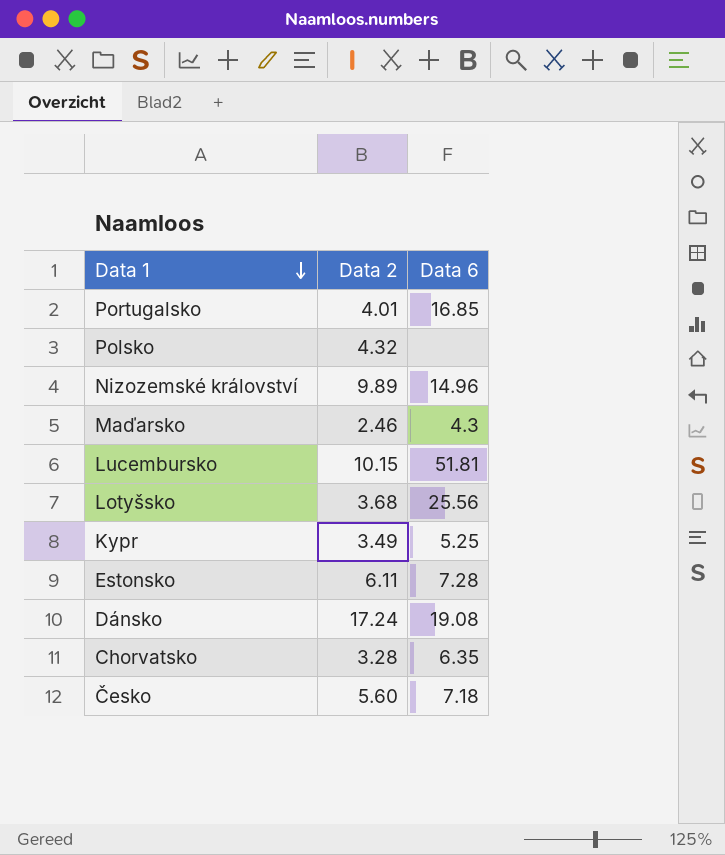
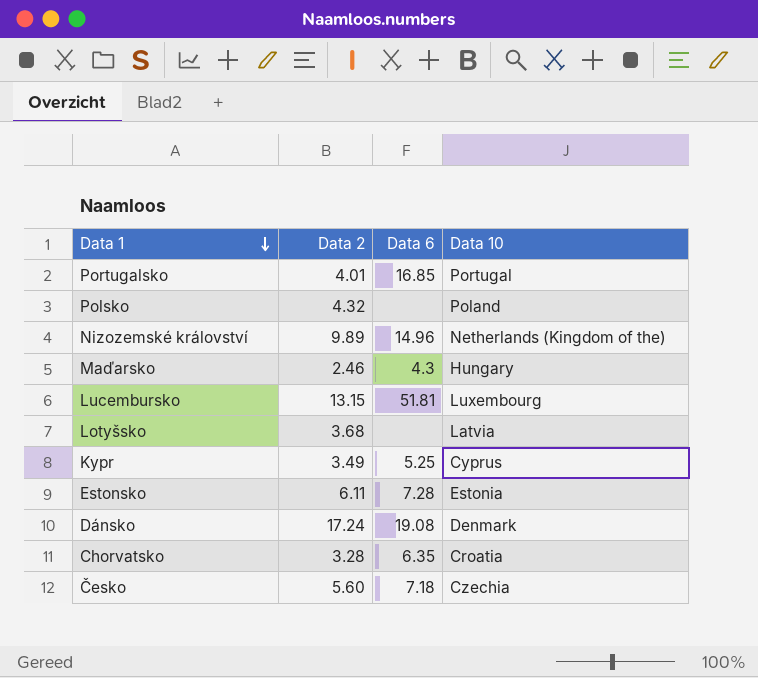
column Data 10 | position: none -> 4
Lucembursko | Data 2: 10.15 -> 13.15
Lotyšsko | Data 6: 25.56 -> none

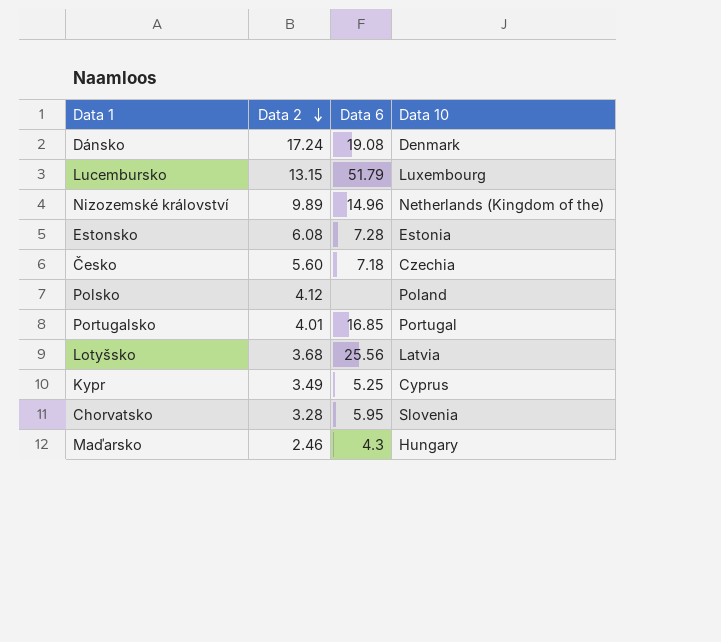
row order: Data 1 descending -> Data 2 descending
Lucembursko | Data 6: 51.81 -> 51.79
Estonsko | Data 2: 6.11 -> 6.08
Polsko | Data 2: 4.32 -> 4.12
Lotyšsko | Data 6: none -> 25.56
Chorvatsko | Data 6: 6.35 -> 5.95
Chorvatsko | Data 10: Croatia -> Slovenia

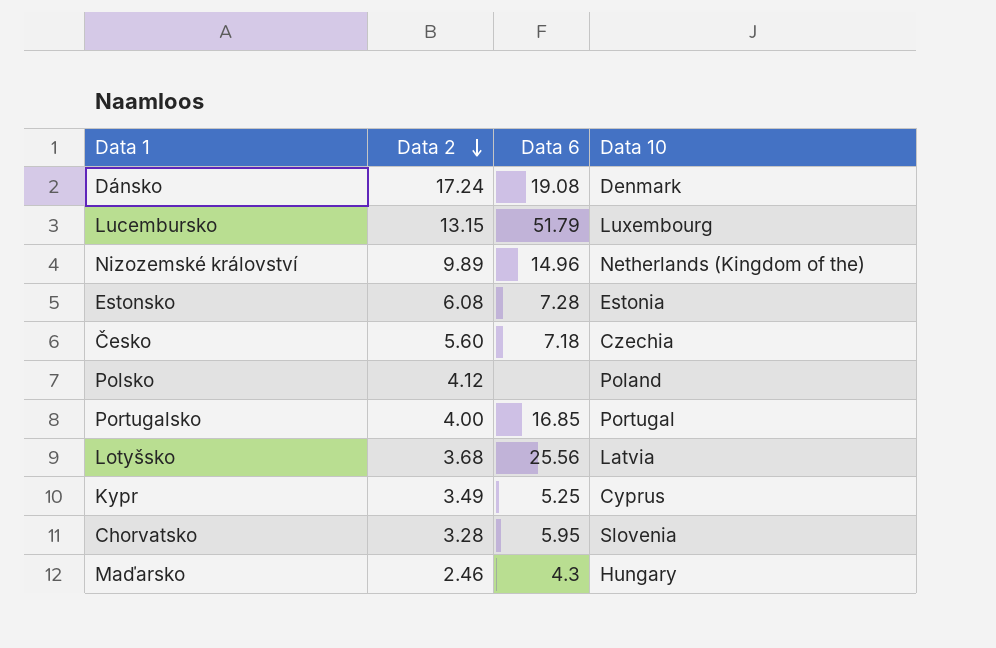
Portugalsko | Data 2: 4.01 -> 4.00

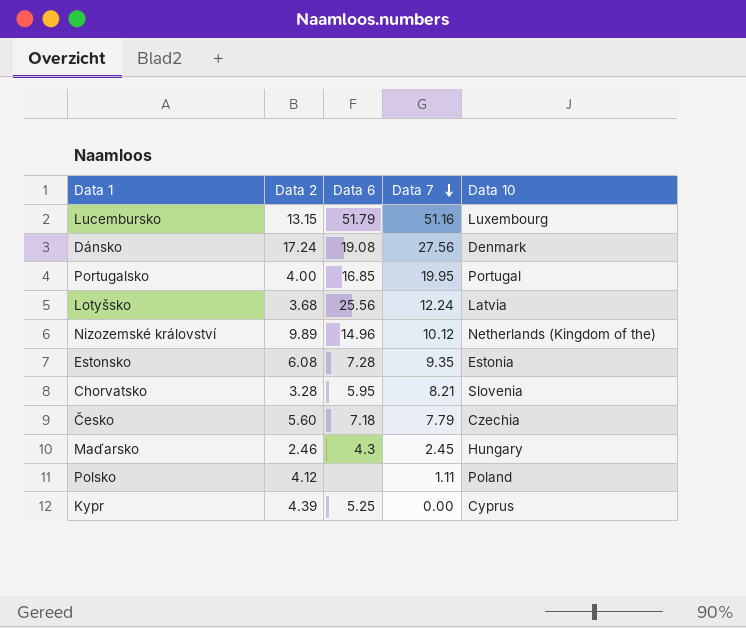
row order: Data 2 descending -> Data 7 descending
column Data 7 | position: none -> 4
Kypr | Data 2: 3.49 -> 4.39

